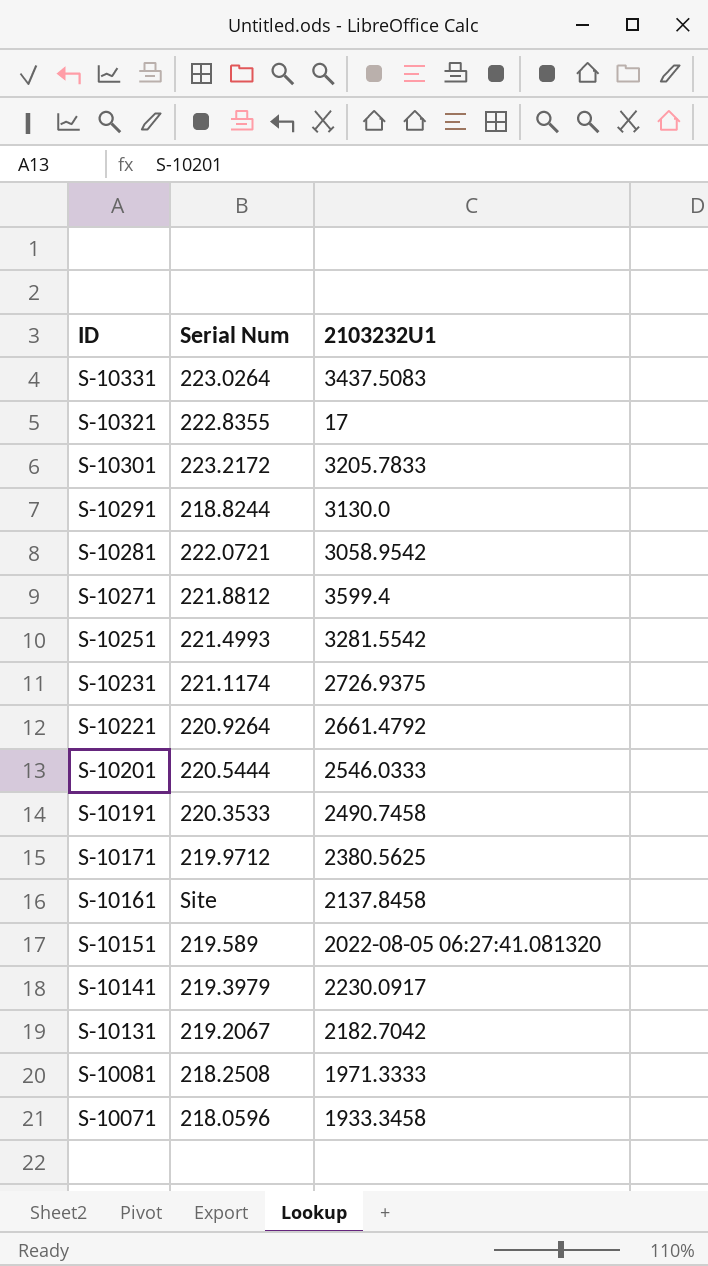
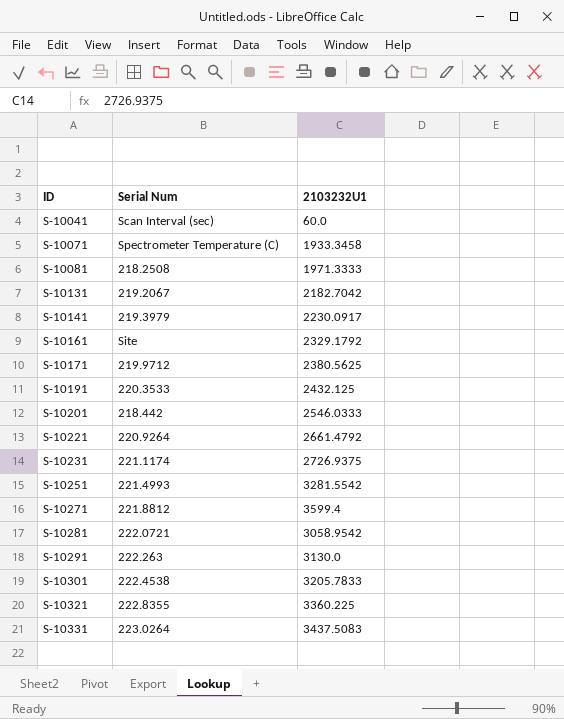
row order: ID descending -> ID ascending
row S-10151: 219.589 | 2022-08-05 06:27:41.081320 -> none
row S-10041: none -> Scan Interval (sec) | 60.0
S-10071 | Serial Num: 218.0596 -> Spectrometer Temperature (C)
S-10161 | 2103232U1: 2137.8458 -> 2329.1792
S-10191 | 2103232U1: 2490.7458 -> 2432.125
S-10201 | Serial Num: 220.5444 -> 218.442
S-10291 | Serial Num: 218.8244 -> 222.263
S-10301 | Serial Num: 223.2172 -> 222.4538
S-10321 | 2103232U1: 17 -> 3360.225

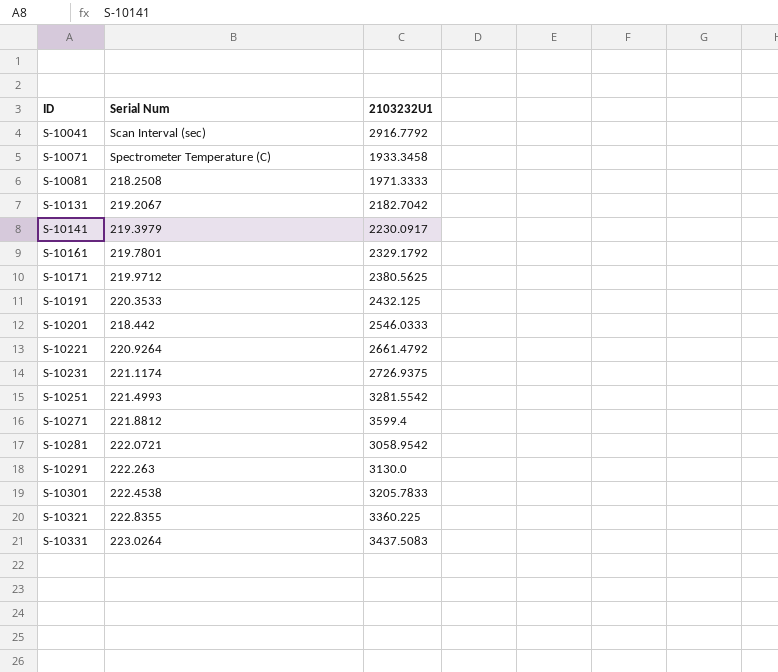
S-10041 | 2103232U1: 60.0 -> 2916.7792
S-10161 | Serial Num: Site -> 219.7801

